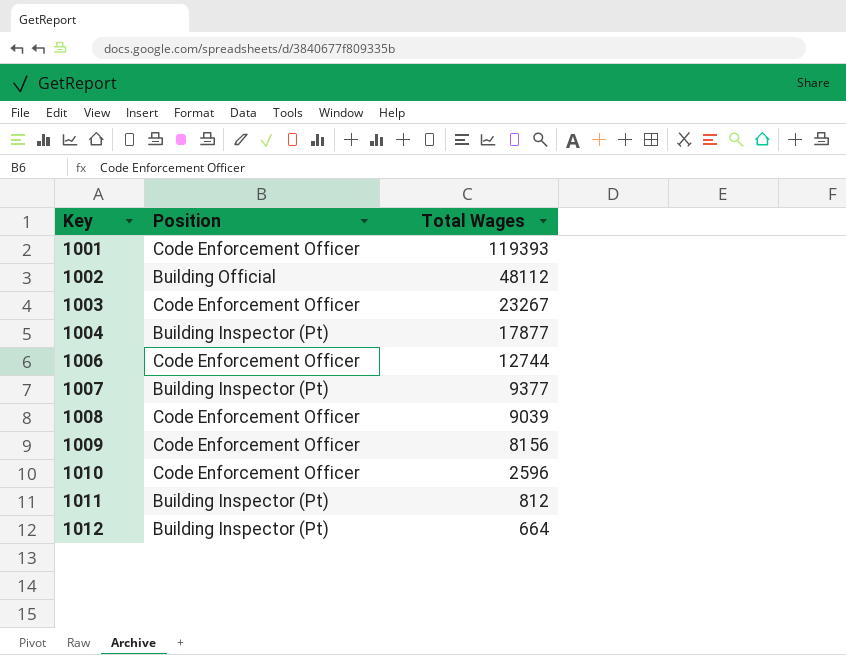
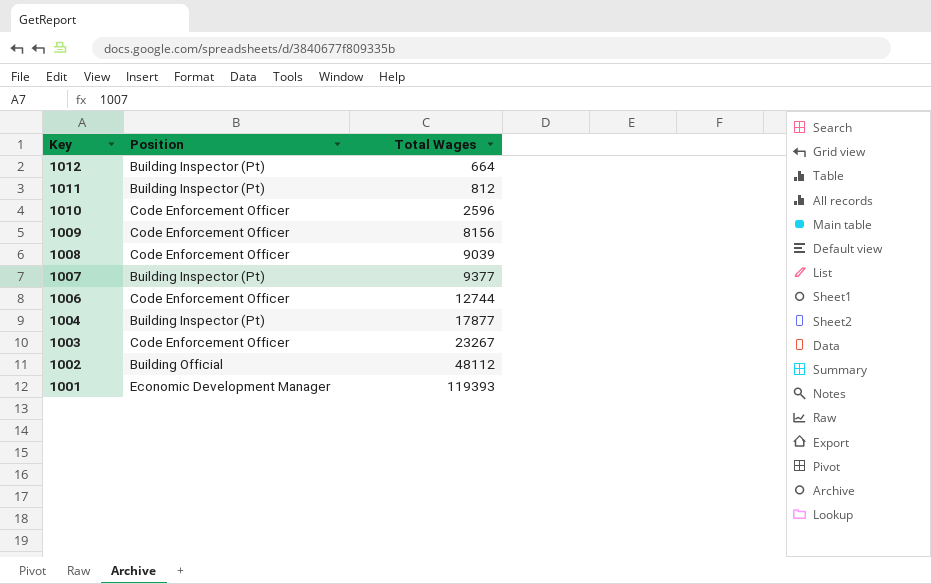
row order: Key ascending -> Key descending
1001 | Position: Code Enforcement Officer -> Economic Development Manager

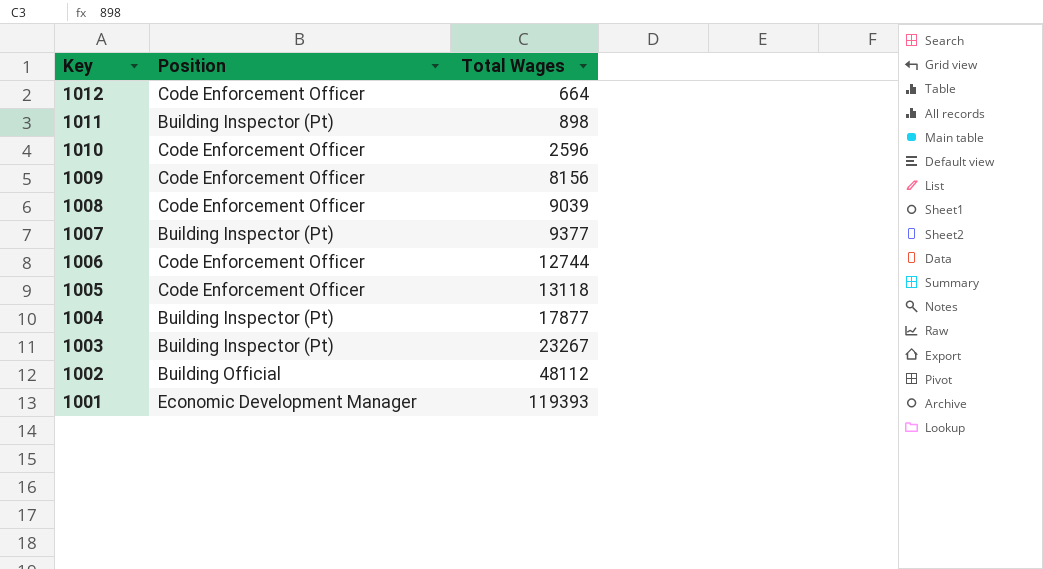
1012 | Position: Building Inspector (Pt) -> Code Enforcement Officer
1011 | Total Wages: 812 -> 898
row 1005: none -> Code Enforcement Officer | 13118
1003 | Position: Code Enforcement Officer -> Building Inspector (Pt)

